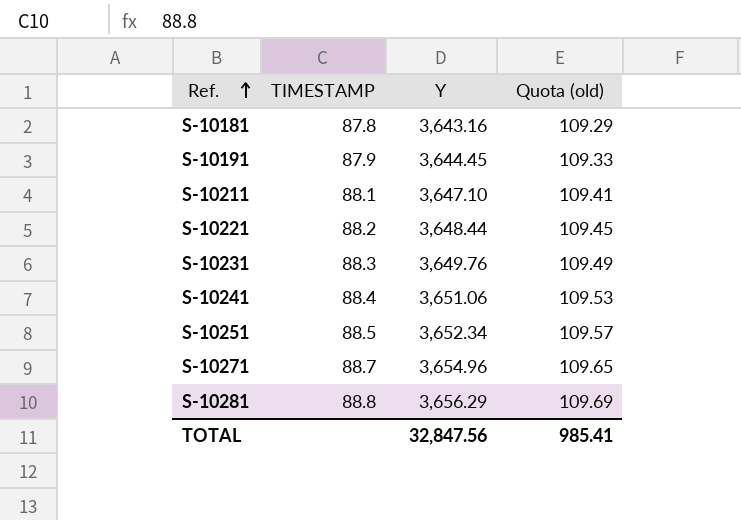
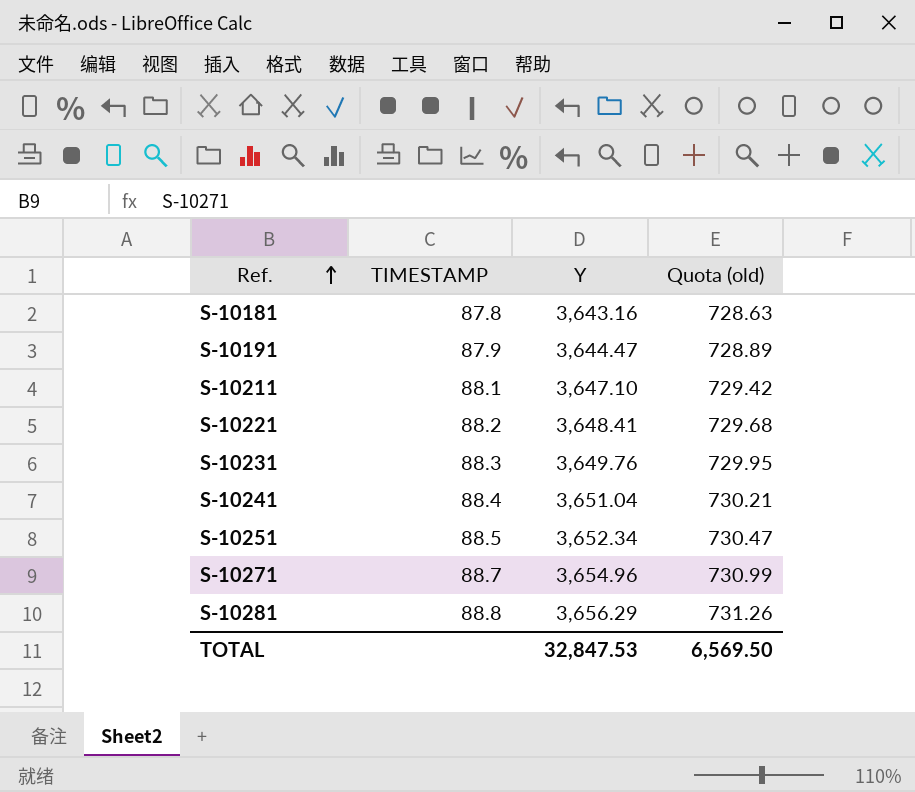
column Quota (old) | formula: [Y] * 0.03 -> [Y] * 0.2
S-10191 | Y: 3,644.45 -> 3,644.47
S-10221 | Y: 3,648.44 -> 3,648.41
S-10241 | Y: 3,651.06 -> 3,651.04
TOTAL | Y: 32,847.56 -> 32,847.53
TOTAL | Quota (old): 985.41 -> 6,569.50

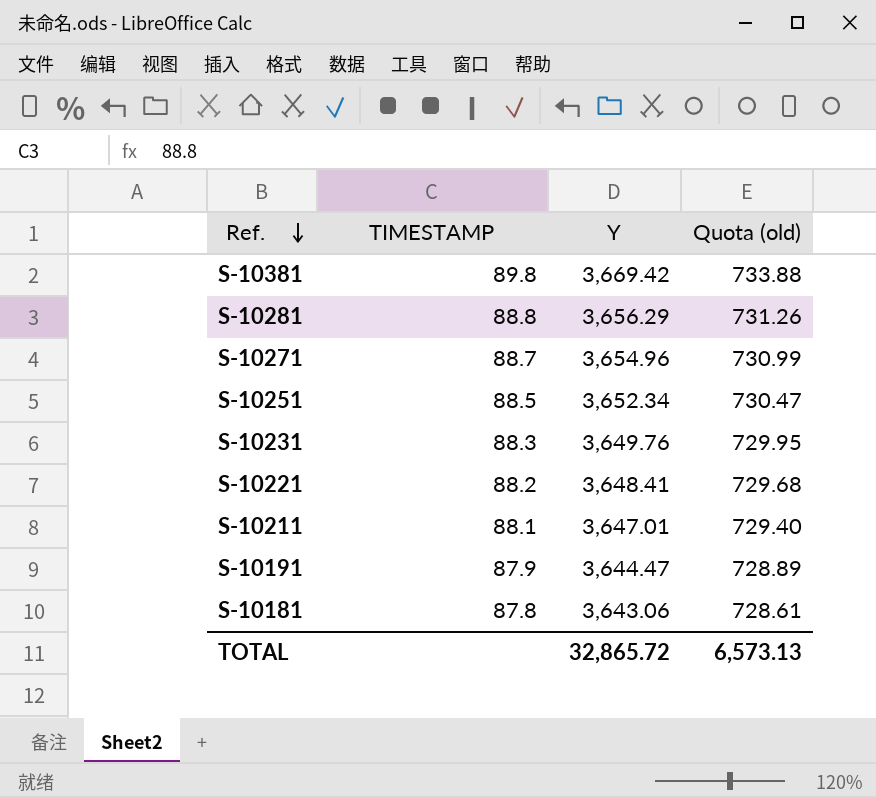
row order: Ref. ascending -> Ref. descending
row S-10241: 88.4 | 3,651.04 | 730.21 -> none
row S-10381: none -> 89.8 | 3,669.42 | 733.88
S-10211 | Y: 3,647.10 -> 3,647.01
S-10211 | Quota (old): 729.42 -> 729.40
S-10181 | Y: 3,643.16 -> 3,643.06
S-10181 | Quota (old): 728.63 -> 728.61
TOTAL | Y: 32,847.53 -> 32,865.72
TOTAL | Quota (old): 6,569.50 -> 6,573.13

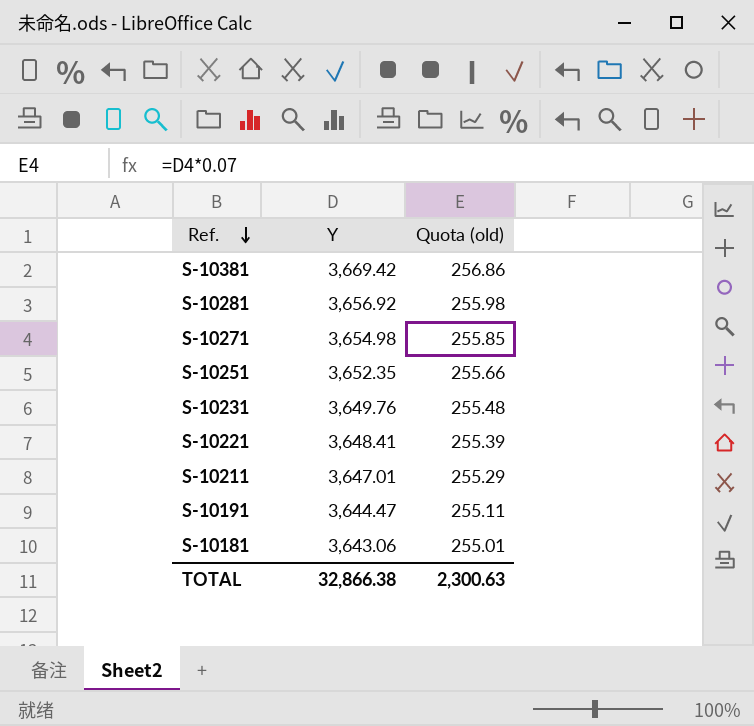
column TIMESTAMP | position: 2 -> none
column Quota (old) | formula: [Y] * 0.2 -> [Y] * 0.07
S-10281 | Y: 3,656.29 -> 3,656.92
S-10271 | Y: 3,654.96 -> 3,654.98
S-10251 | Y: 3,652.34 -> 3,652.35
TOTAL | Y: 32,865.72 -> 32,866.38
TOTAL | Quota (old): 6,573.13 -> 2,300.63

